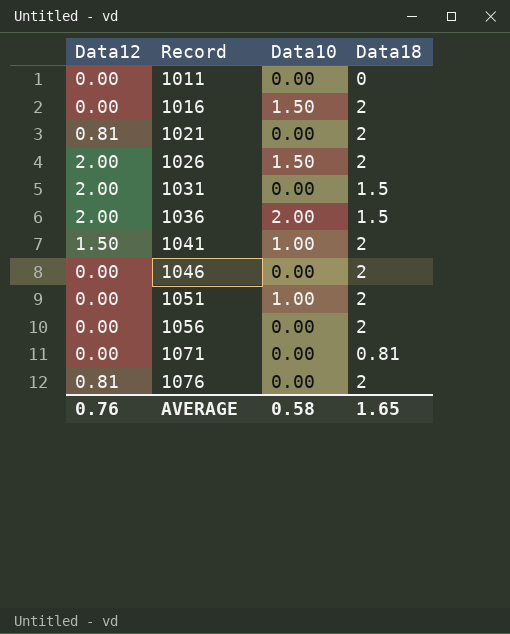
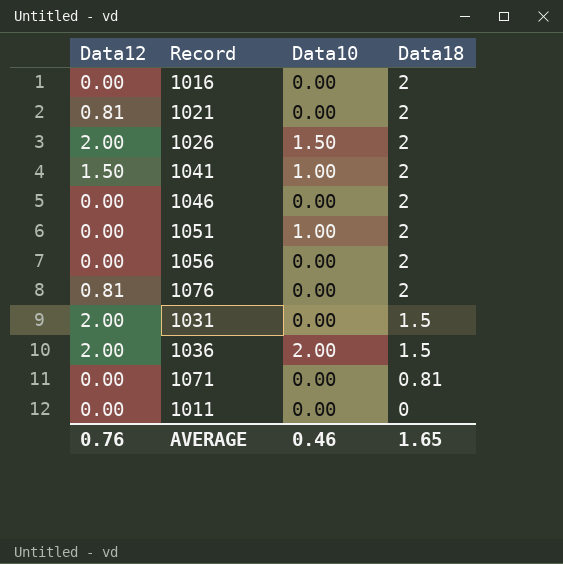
row order: Record ascending -> Data18 descending
1016 | Data10: 1.50 -> 0.00
AVERAGE | Data10: 0.58 -> 0.46

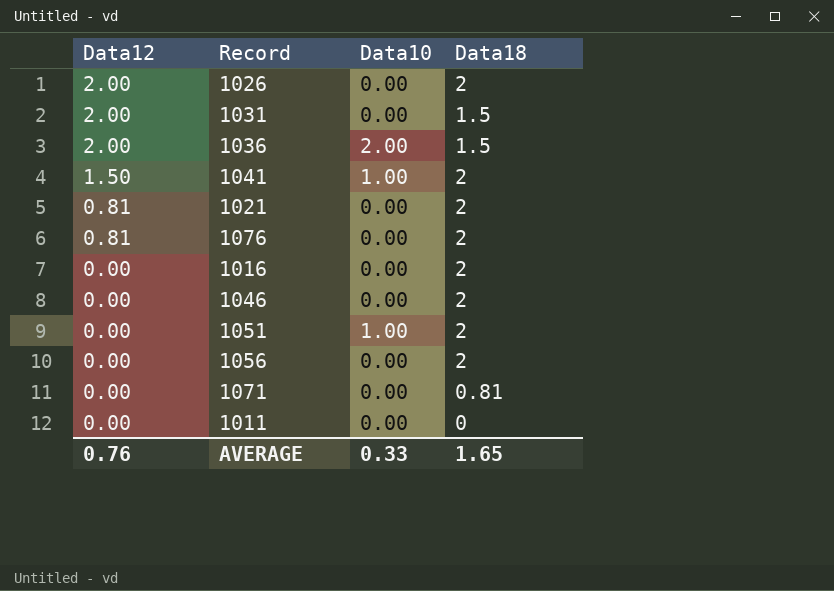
row order: Data18 descending -> Data12 descending
1026 | Data10: 1.50 -> 0.00
AVERAGE | Data10: 0.46 -> 0.33

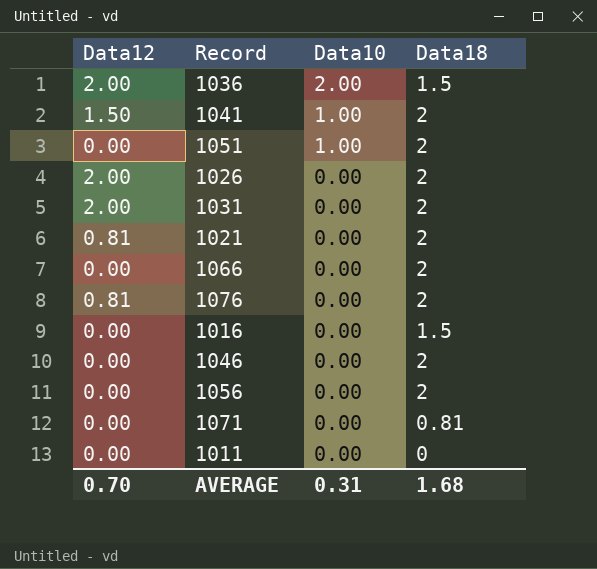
row order: Data12 descending -> Data10 descending
1031 | Data18: 1.5 -> 2
row 1066: none -> 0.00 | 0.00 | 2
1016 | Data18: 2 -> 1.5
AVERAGE | Data12: 0.76 -> 0.70
AVERAGE | Data10: 0.33 -> 0.31
AVERAGE | Data18: 1.65 -> 1.68

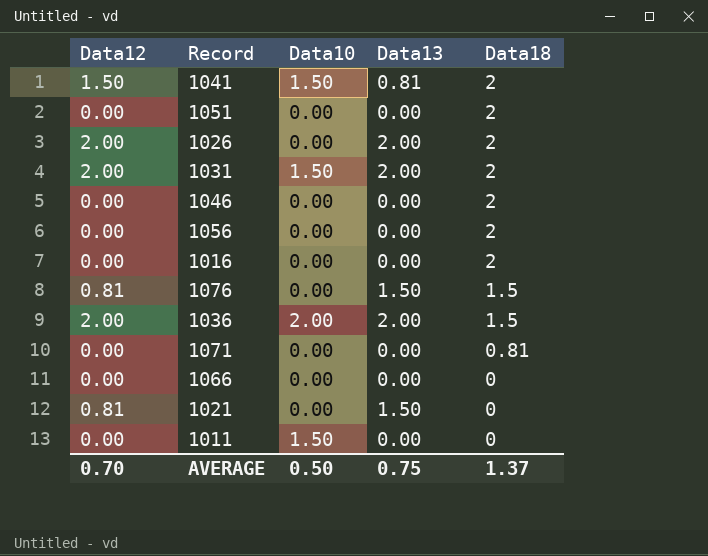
row order: Data10 descending -> Data18 descending
column Data13 | position: none -> 4
1041 | Data10: 1.00 -> 1.50
1051 | Data10: 1.00 -> 0.00
1031 | Data10: 0.00 -> 1.50
1016 | Data18: 1.5 -> 2
1076 | Data18: 2 -> 1.5
1066 | Data18: 2 -> 0
1021 | Data18: 2 -> 0
1011 | Data10: 0.00 -> 1.50
AVERAGE | Data10: 0.31 -> 0.50
AVERAGE | Data18: 1.68 -> 1.37

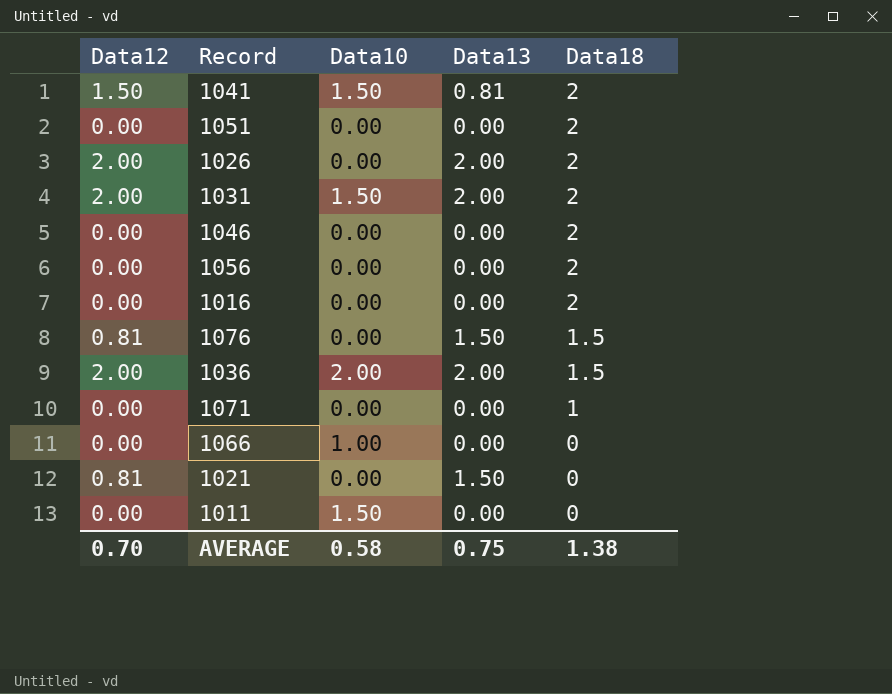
1071 | Data18: 0.81 -> 1
1066 | Data10: 0.00 -> 1.00
AVERAGE | Data10: 0.50 -> 0.58
AVERAGE | Data18: 1.37 -> 1.38

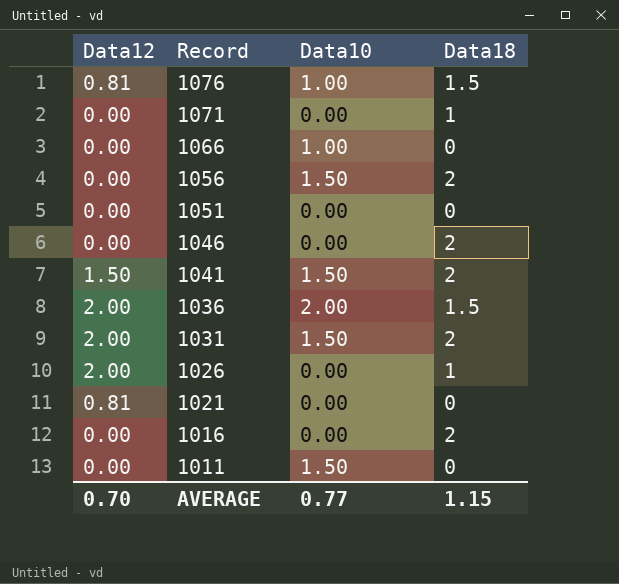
row order: Data18 descending -> Record descending
column Data13 | position: 4 -> none
1076 | Data10: 0.00 -> 1.00
1056 | Data10: 0.00 -> 1.50
1051 | Data18: 2 -> 0
1026 | Data18: 2 -> 1
AVERAGE | Data10: 0.58 -> 0.77
AVERAGE | Data18: 1.38 -> 1.15

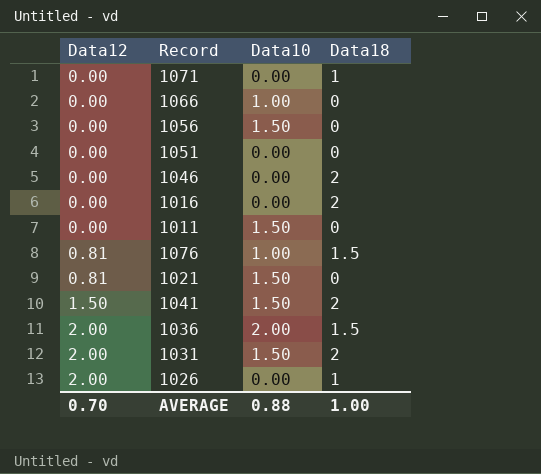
row order: Record descending -> Data12 ascending
1056 | Data18: 2 -> 0
1021 | Data10: 0.00 -> 1.50
AVERAGE | Data10: 0.77 -> 0.88
AVERAGE | Data18: 1.15 -> 1.00

